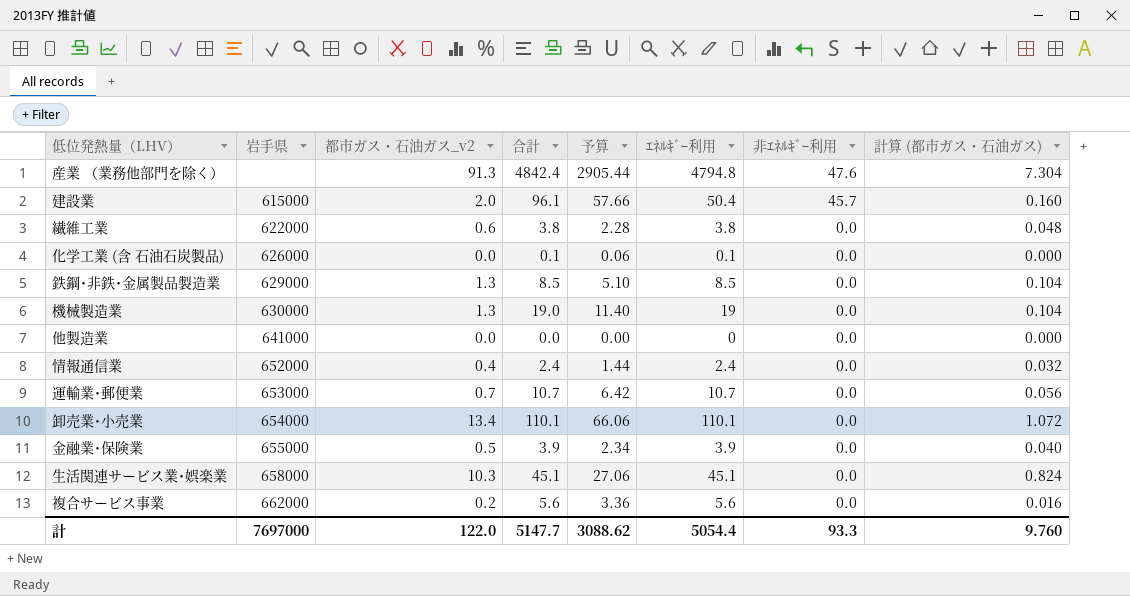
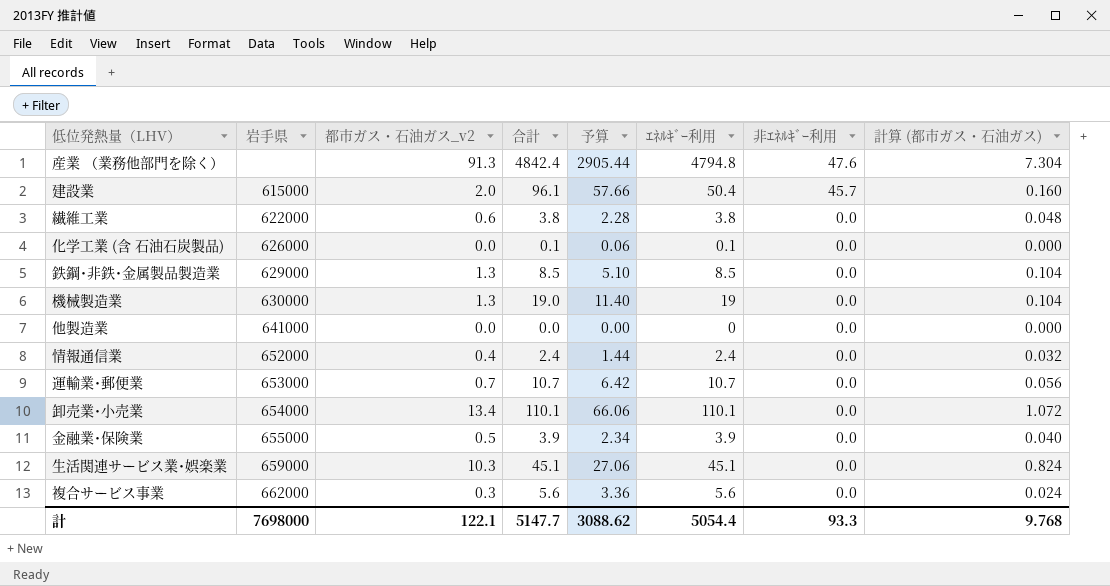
生活関連サービス業･娯楽業 | 岩手県: 658000 -> 659000
複合サービス事業 | 都市ガス・石油ガス_v2: 0.2 -> 0.3
複合サービス事業 | 計算 (都市ガス・石油ガス): 0.016 -> 0.024
計 | 岩手県: 7697000 -> 7698000
計 | 都市ガス・石油ガス_v2: 122.0 -> 122.1
計 | 計算 (都市ガス・石油ガス): 9.760 -> 9.768

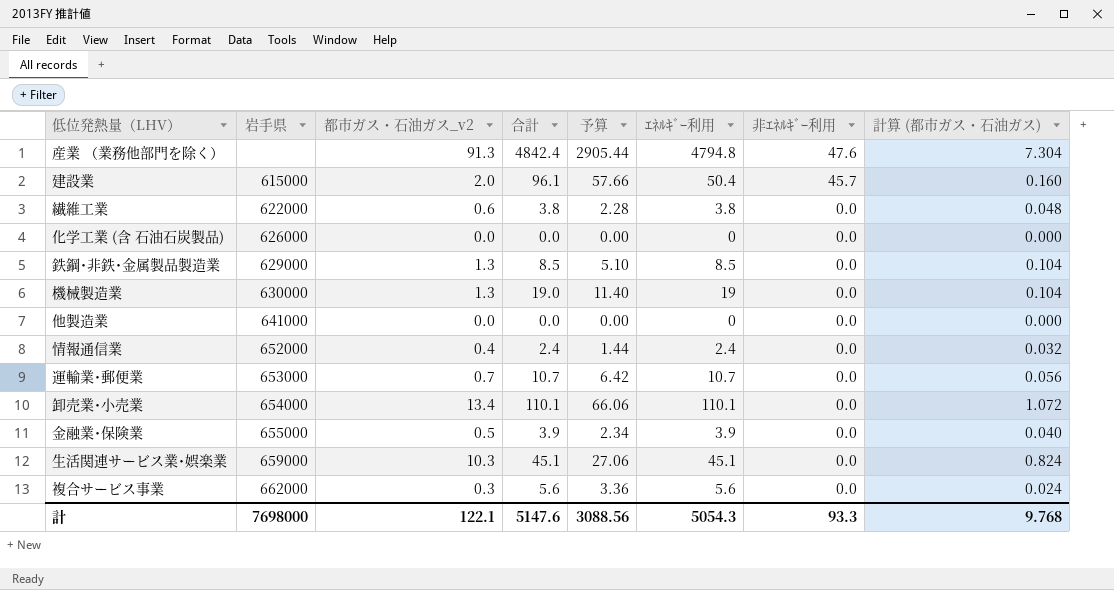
化学工業 (含 石油石炭製品) | 合計: 0.1 -> 0.0
化学工業 (含 石油石炭製品) | 予算: 0.06 -> 0.00
化学工業 (含 石油石炭製品) | ｴﾈﾙｷﾞｰ利用: 0.1 -> 0
計 | 合計: 5147.7 -> 5147.6
計 | 予算: 3088.62 -> 3088.56
計 | ｴﾈﾙｷﾞｰ利用: 5054.4 -> 5054.3

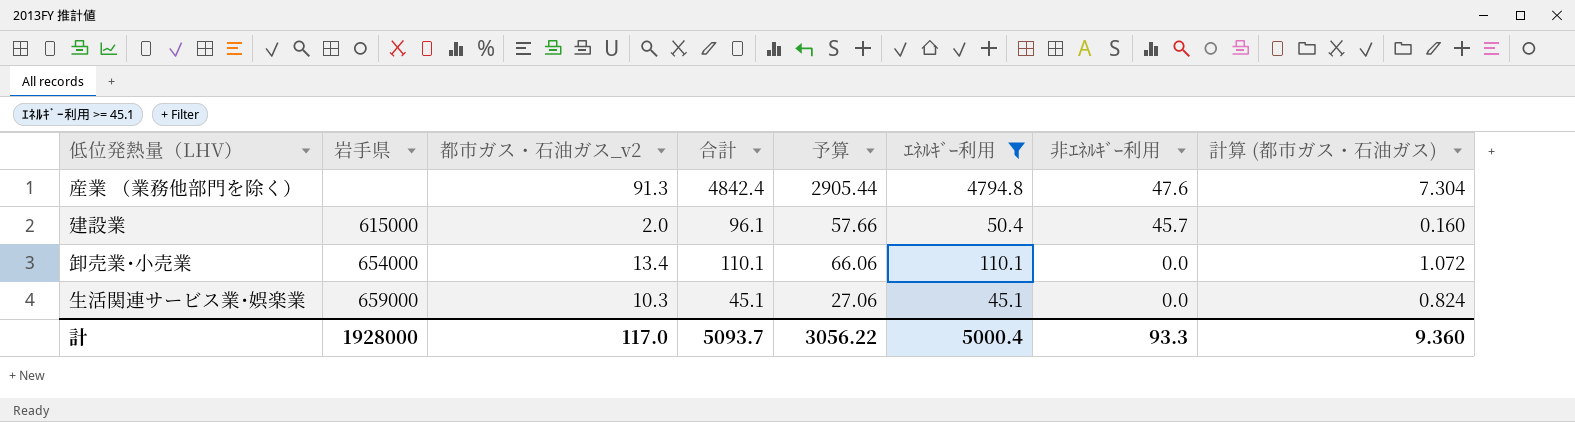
filter: none -> ｴﾈﾙｷﾞｰ利用 >= 45.1
計 | 岩手県: 7698000 -> 1928000
計 | 都市ガス・石油ガス_v2: 122.1 -> 117.0
計 | 合計: 5147.6 -> 5093.7
計 | 予算: 3088.56 -> 3056.22
計 | ｴﾈﾙｷﾞｰ利用: 5054.3 -> 5000.4
計 | 計算 (都市ガス・石油ガス): 9.768 -> 9.360

